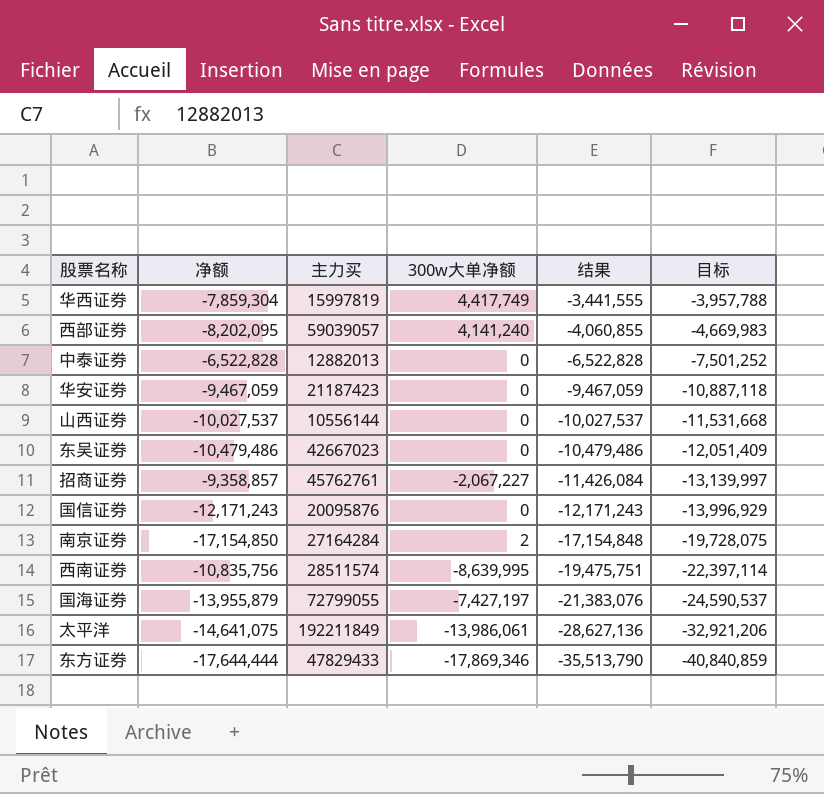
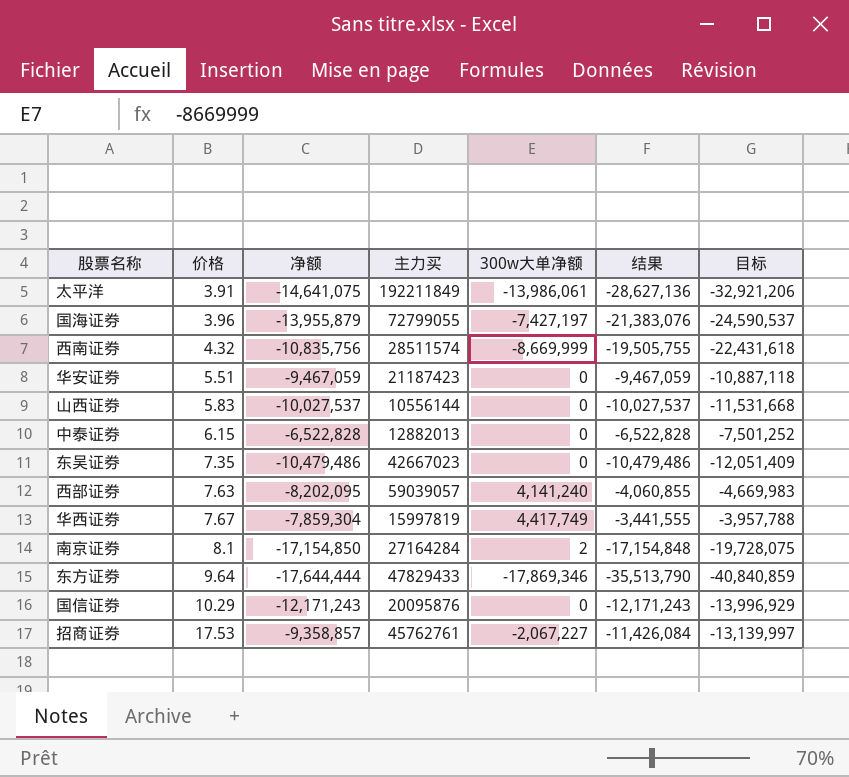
row order: 结果 descending -> 价格 ascending
column 价格 | position: none -> 2
西南证券 | 300w大单净额: -8,639,995 -> -8,669,999
西南证券 | 结果: -19,475,751 -> -19,505,755
西南证券 | 目标: -22,397,114 -> -22,431,618

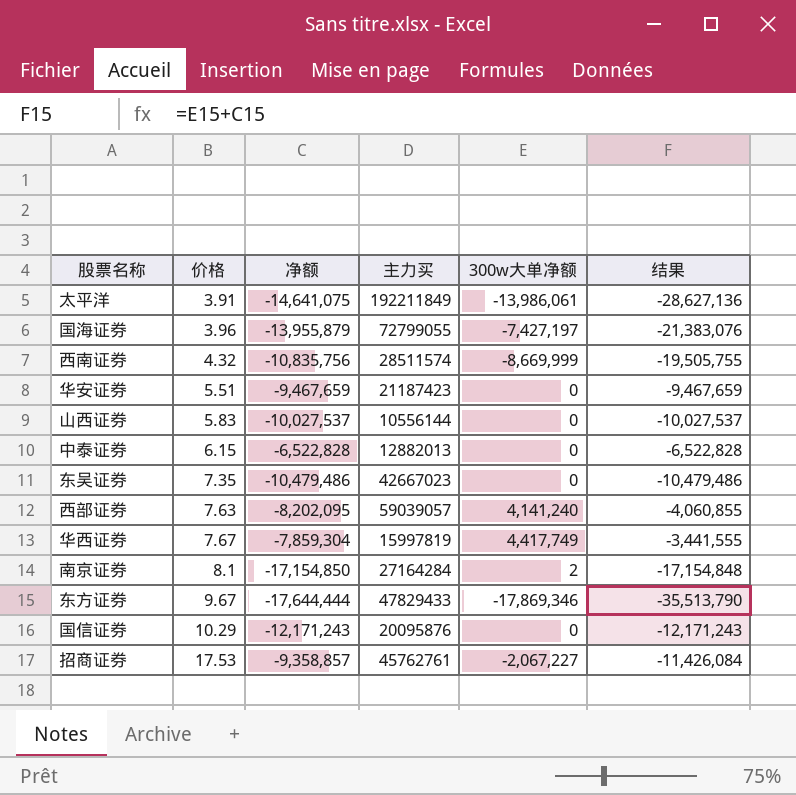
column 目标 | formula: [结果] * 1.15 -> none
华安证券 | 净额: -9,467,059 -> -9,467,659
华安证券 | 结果: -9,467,059 -> -9,467,659
东方证券 | 价格: 9.64 -> 9.67

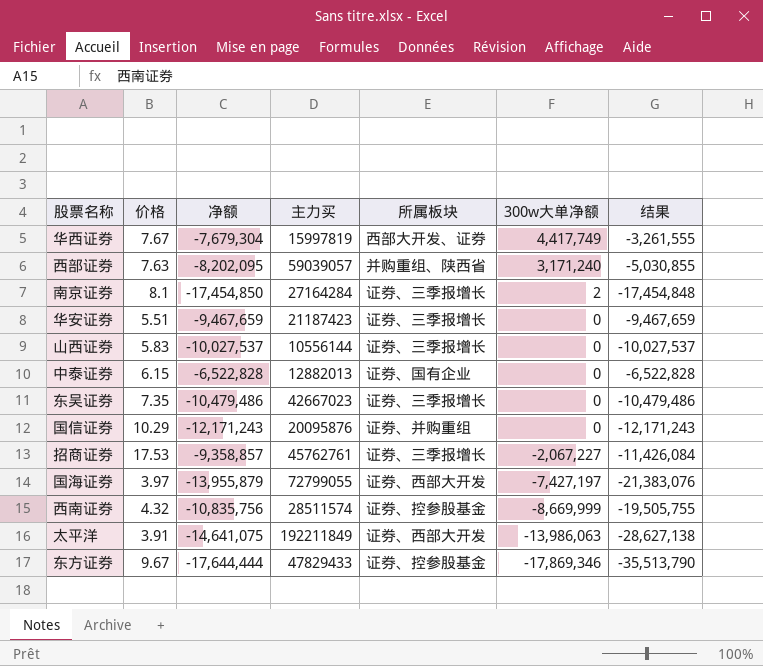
row order: 价格 ascending -> 300w大单净额 descending
column 所属板块 | position: none -> 5
华西证券 | 净额: -7,859,304 -> -7,679,304
华西证券 | 结果: -3,441,555 -> -3,261,555
西部证券 | 300w大单净额: 4,141,240 -> 3,171,240
西部证券 | 结果: -4,060,855 -> -5,030,855
南京证券 | 净额: -17,154,850 -> -17,454,850
南京证券 | 结果: -17,154,848 -> -17,454,848
国海证券 | 价格: 3.96 -> 3.97
太平洋 | 300w大单净额: -13,986,061 -> -13,986,063
太平洋 | 结果: -28,627,136 -> -28,627,138

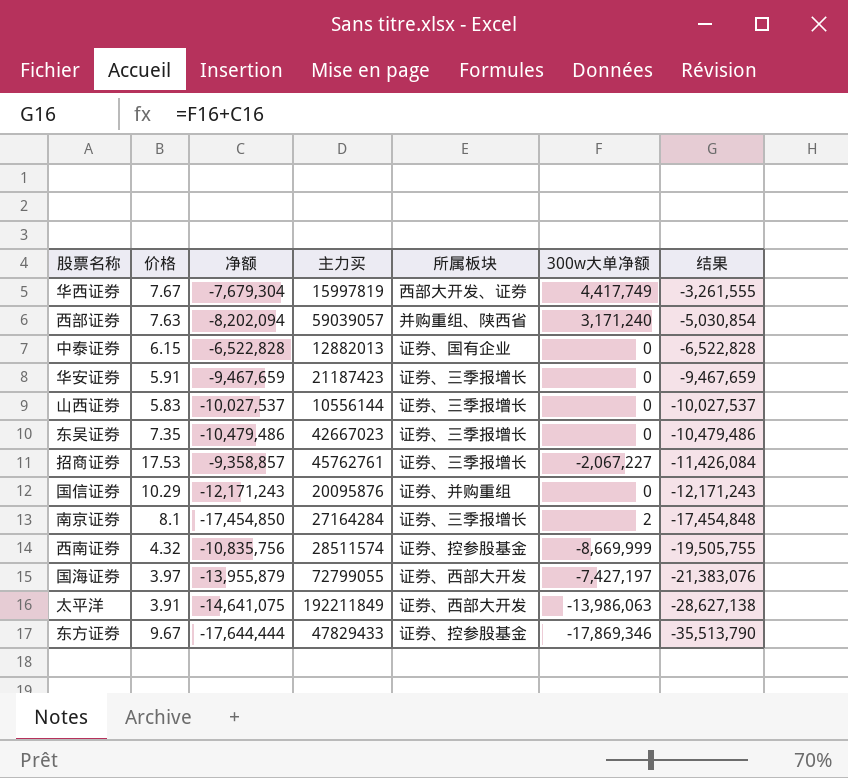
row order: 300w大单净额 descending -> 结果 descending
西部证券 | 净额: -8,202,095 -> -8,202,094
西部证券 | 结果: -5,030,855 -> -5,030,854
华安证券 | 价格: 5.51 -> 5.91

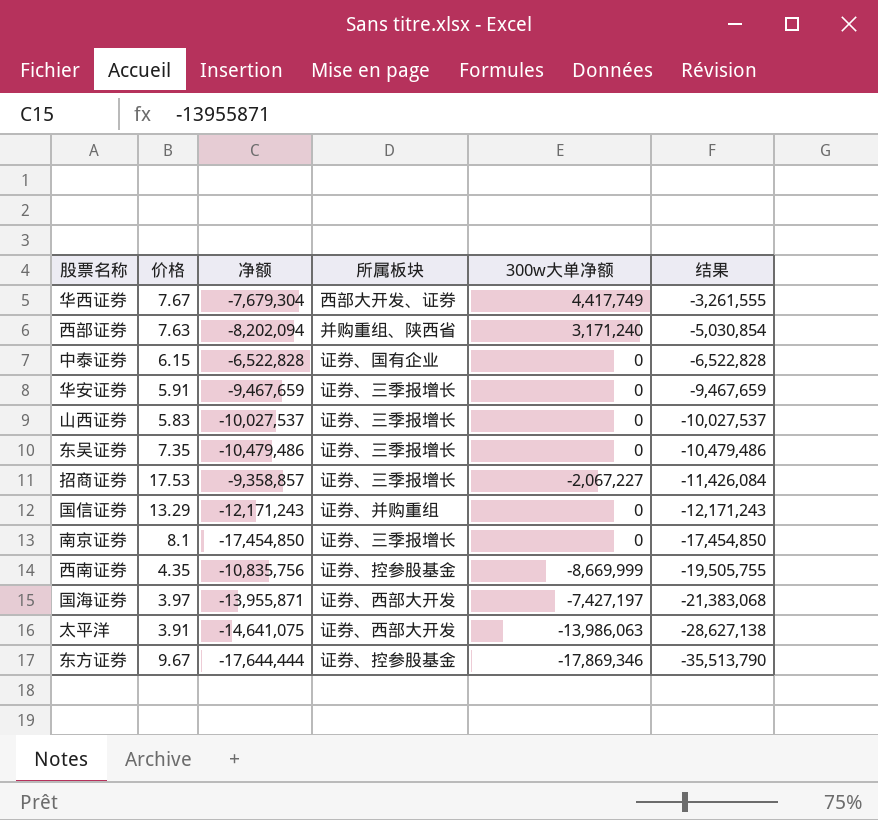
column 主力买 | position: 4 -> none
国信证券 | 价格: 10.29 -> 13.29
南京证券 | 300w大单净额: 2 -> 0
南京证券 | 结果: -17,454,848 -> -17,454,850
西南证券 | 价格: 4.32 -> 4.35
国海证券 | 净额: -13,955,879 -> -13,955,871
国海证券 | 结果: -21,383,076 -> -21,383,068

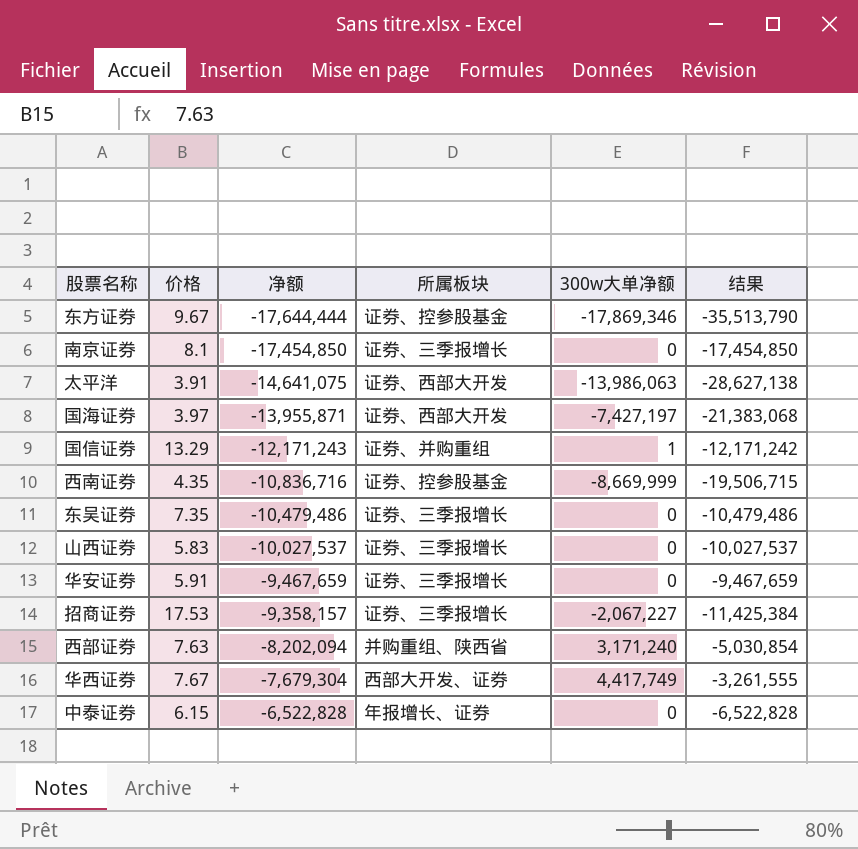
row order: 结果 descending -> 净额 ascending
国信证券 | 300w大单净额: 0 -> 1
国信证券 | 结果: -12,171,243 -> -12,171,242
西南证券 | 净额: -10,835,756 -> -10,836,716
西南证券 | 结果: -19,505,755 -> -19,506,715
招商证券 | 净额: -9,358,857 -> -9,358,157
招商证券 | 结果: -11,426,084 -> -11,425,384
中泰证券 | 所属板块: 证券、国有企业 -> 年报增长、证券

